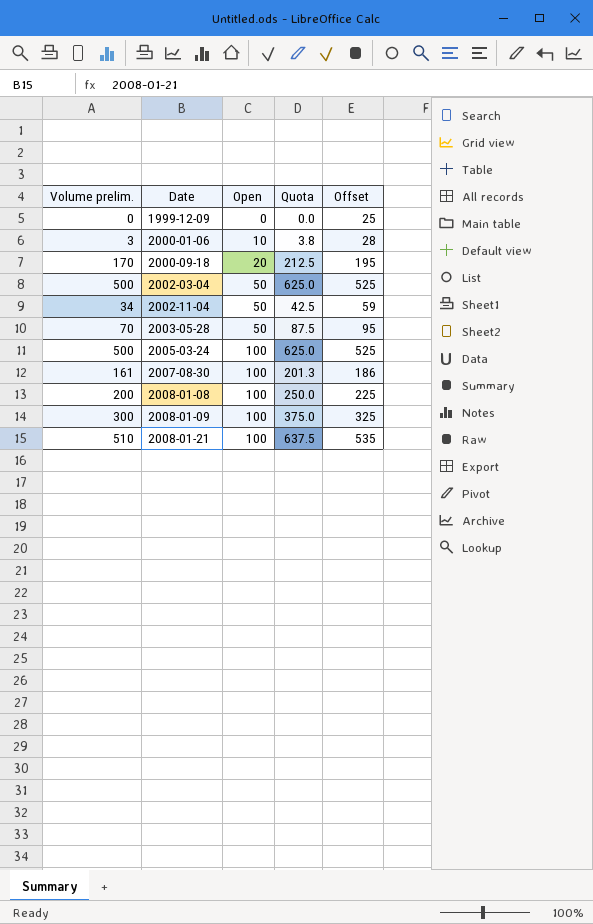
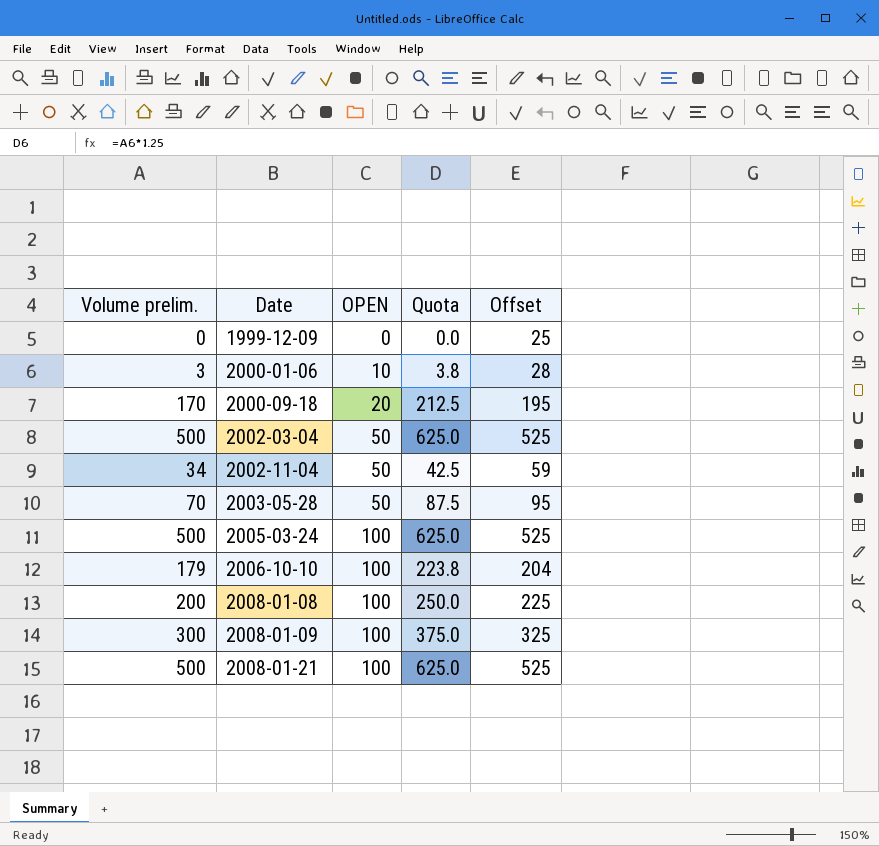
column name: Open -> OPEN
row 2007-08-30: 161 | 100 | 201.3 | 186 -> none
row 2006-10-10: none -> 179 | 100 | 223.8 | 204
2008-01-21 | Volume prelim.: 510 -> 500
2008-01-21 | Quota: 637.5 -> 625.0
2008-01-21 | Offset: 535 -> 525

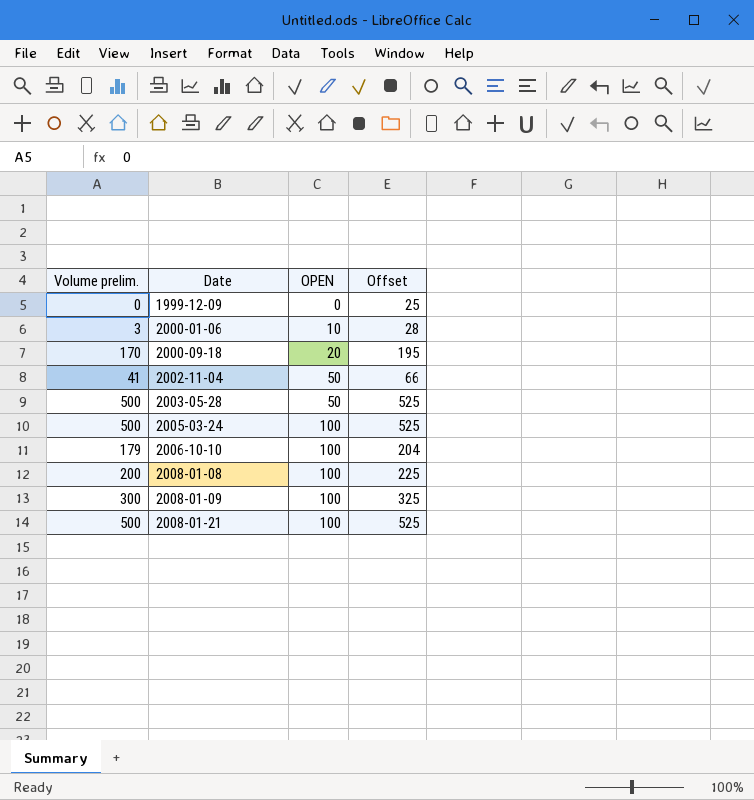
column Quota | formula: [Volume prelim.] * 1.25 -> none
row 2002-03-04: 500 | 50 | 625.0 | 525 -> none
2002-11-04 | Volume prelim.: 34 -> 41
2002-11-04 | Offset: 59 -> 66
2003-05-28 | Volume prelim.: 70 -> 500
2003-05-28 | Offset: 95 -> 525

